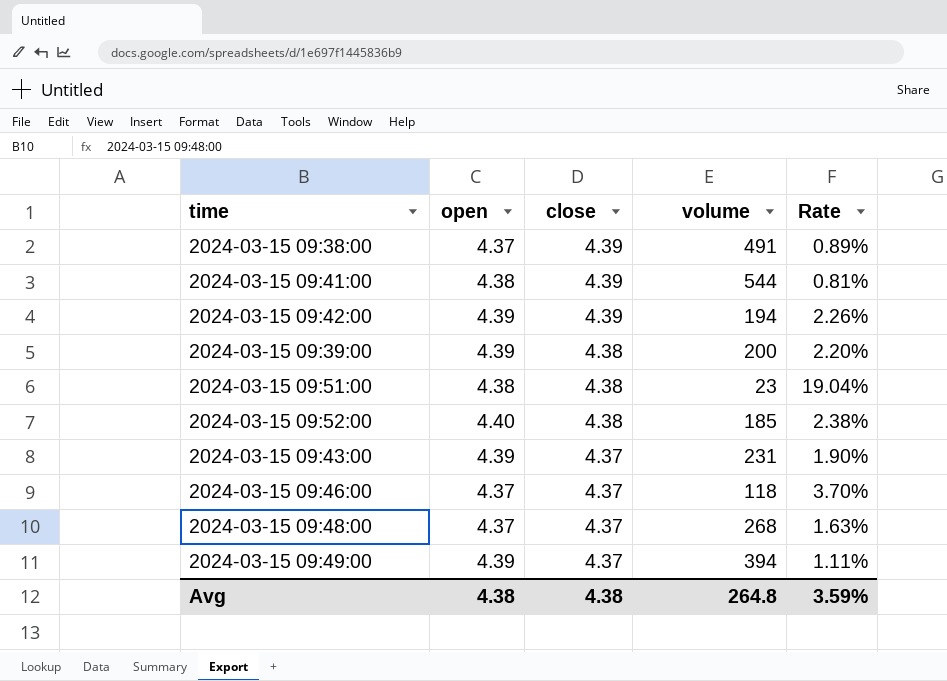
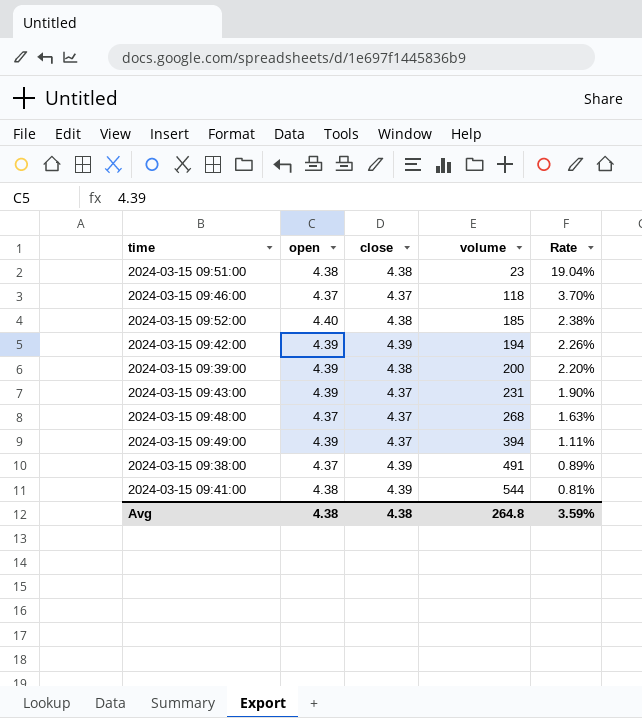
row order: close descending -> volume ascending

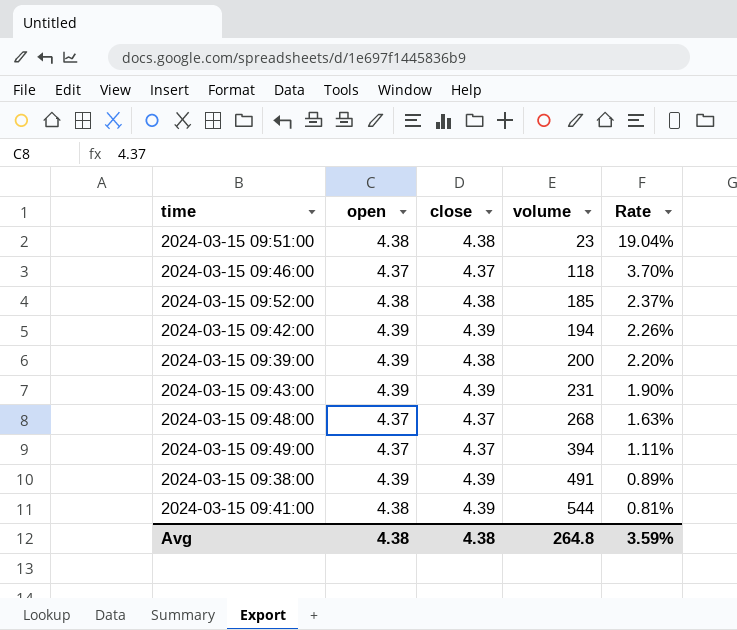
2024-03-15 09:52:00 | open: 4.40 -> 4.38
2024-03-15 09:52:00 | Rate: 2.38% -> 2.37%
2024-03-15 09:43:00 | close: 4.37 -> 4.39
2024-03-15 09:49:00 | open: 4.39 -> 4.37
2024-03-15 09:38:00 | open: 4.37 -> 4.39

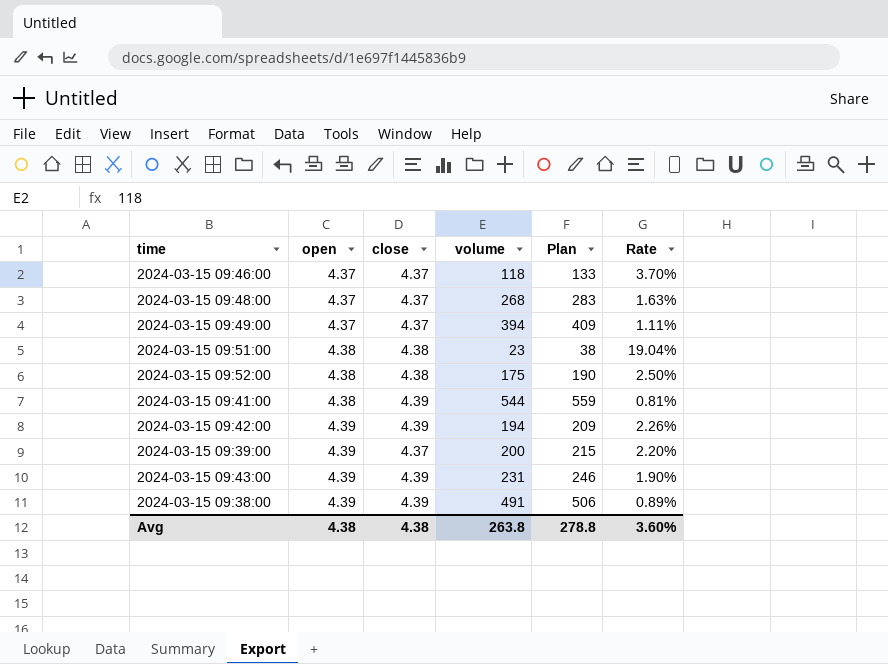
row order: volume ascending -> open ascending
column Plan | formula: none -> [volume] + 15
2024-03-15 09:52:00 | volume: 185 -> 175
2024-03-15 09:52:00 | Rate: 2.37% -> 2.50%
2024-03-15 09:39:00 | close: 4.38 -> 4.37
Avg | volume: 264.8 -> 263.8
Avg | Rate: 3.59% -> 3.60%

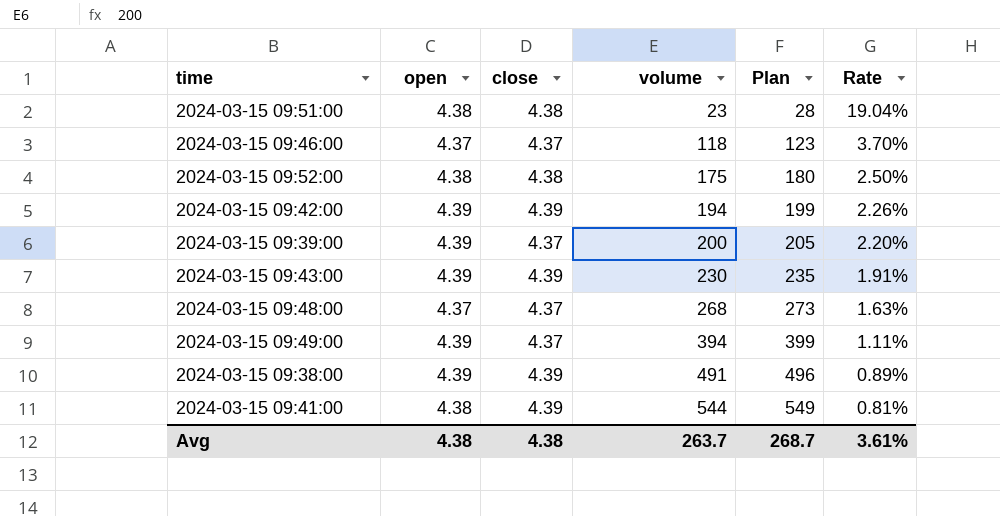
row order: open ascending -> volume ascending
column Plan | formula: [volume] + 15 -> [volume] + 5
2024-03-15 09:43:00 | volume: 231 -> 230
2024-03-15 09:43:00 | Rate: 1.90% -> 1.91%
2024-03-15 09:49:00 | open: 4.37 -> 4.39
Avg | volume: 263.8 -> 263.7
Avg | Plan: 278.8 -> 268.7
Avg | Rate: 3.60% -> 3.61%

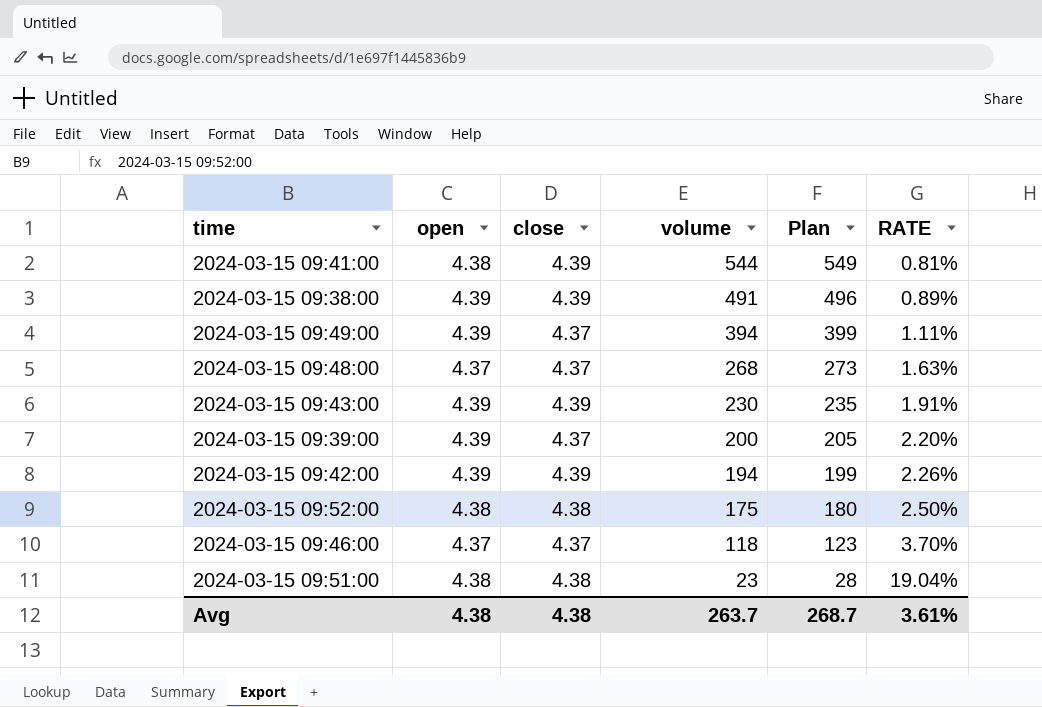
row order: volume ascending -> volume descending
column name: Rate -> RATE

